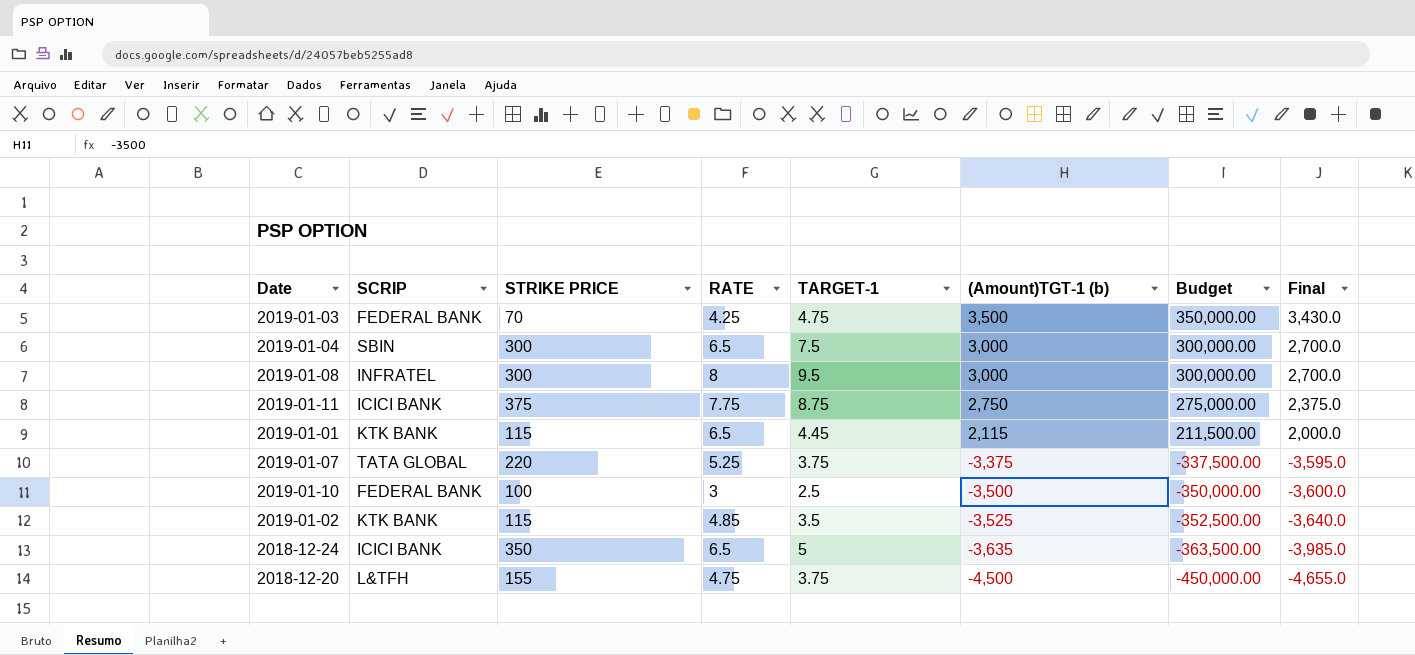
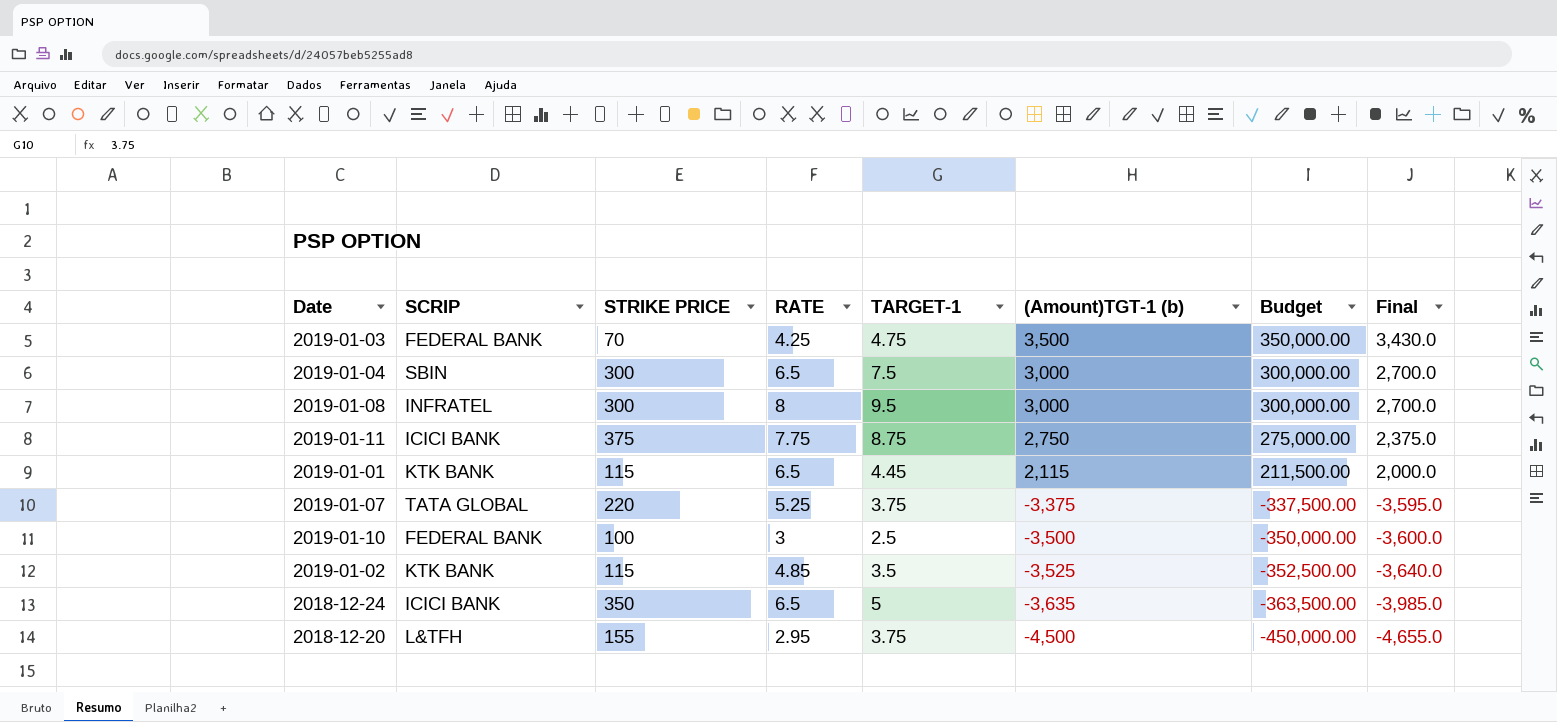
2018-12-20 | RATE: 4.75 -> 2.95

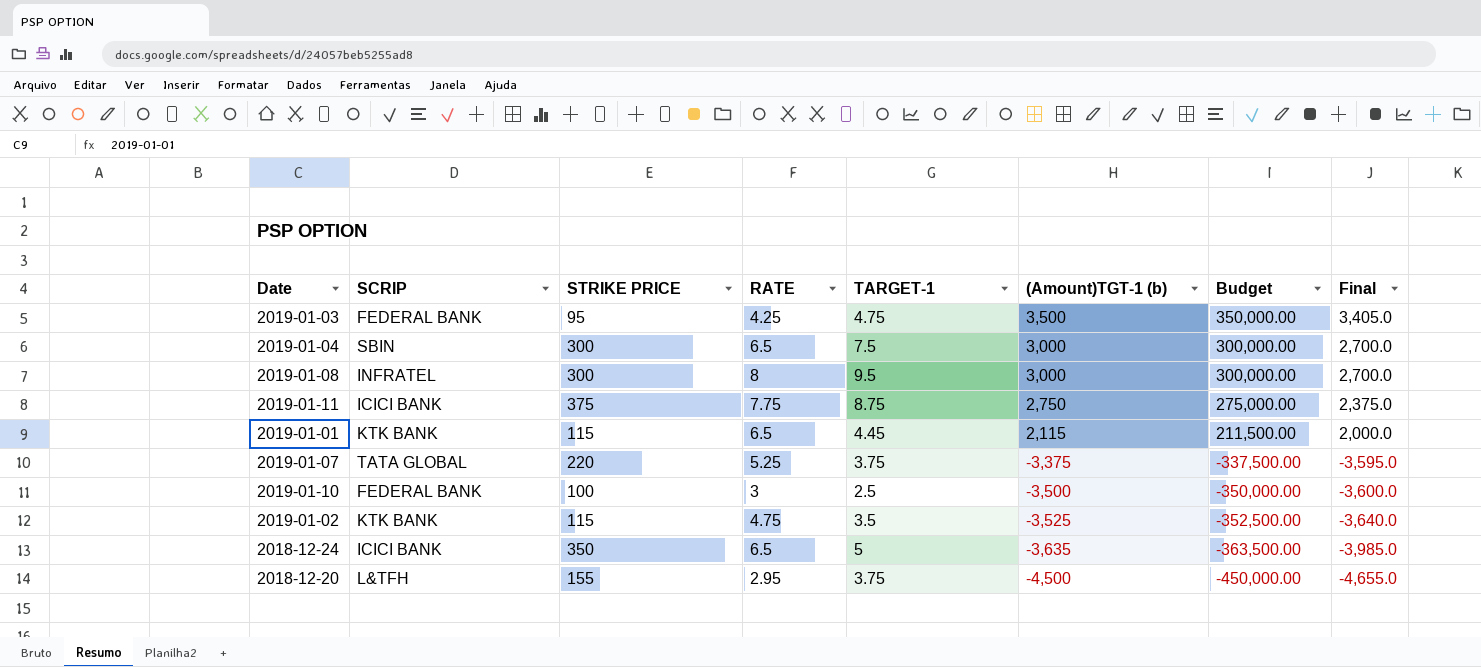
2019-01-03 | STRIKE PRICE: 70 -> 95
2019-01-03 | Final: 3,430.0 -> 3,405.0
2019-01-02 | RATE: 4.85 -> 4.75

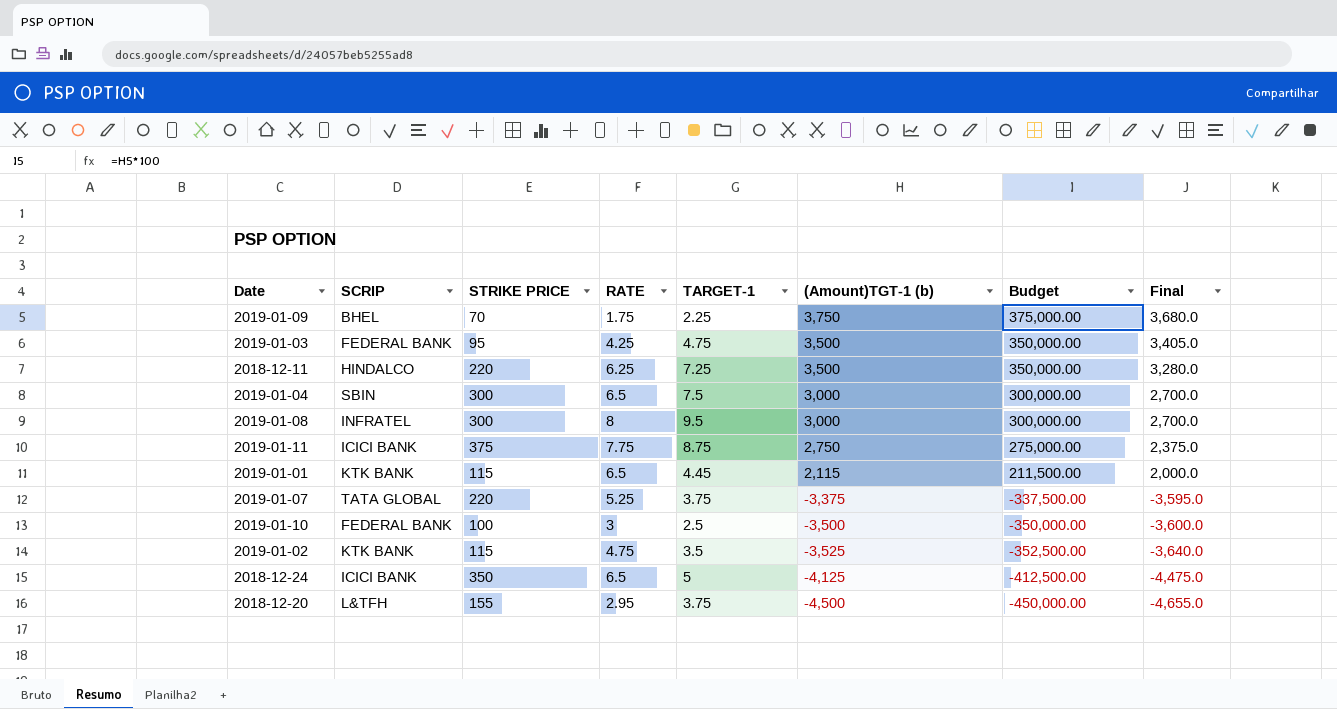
row 2019-01-09: none -> BHEL | 70 | 1.75 | 2.25 | 3,750 | 375,000.00 | 3,680.0
row 2018-12-11: none -> HINDALCO | 220 | 6.25 | 7.25 | 3,500 | 350,000.00 | 3,280.0
2018-12-24 | (Amount)TGT-1 (b): -3,635 -> -4,125
2018-12-24 | Budget: -363,500.00 -> -412,500.00
2018-12-24 | Final: -3,985.0 -> -4,475.0

